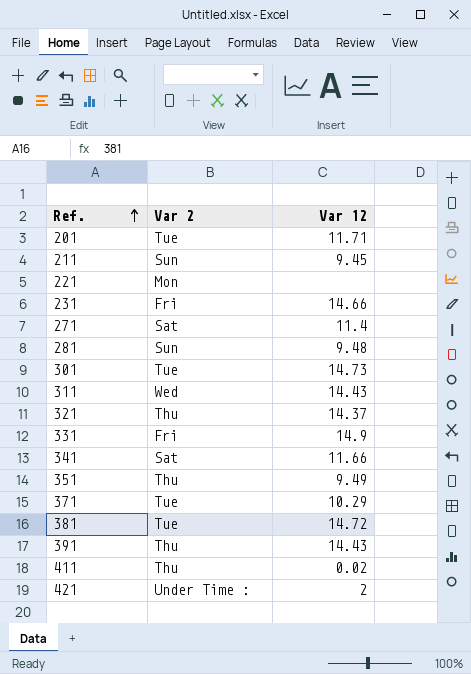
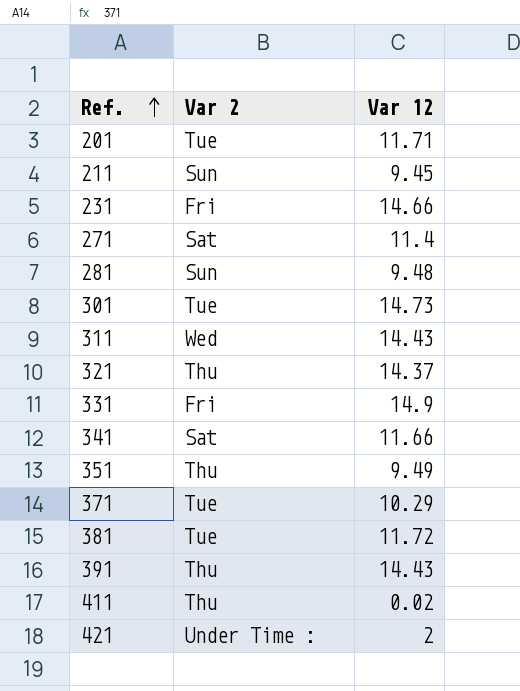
row 221: Mon | none -> none
381 | Var 12: 14.72 -> 11.72

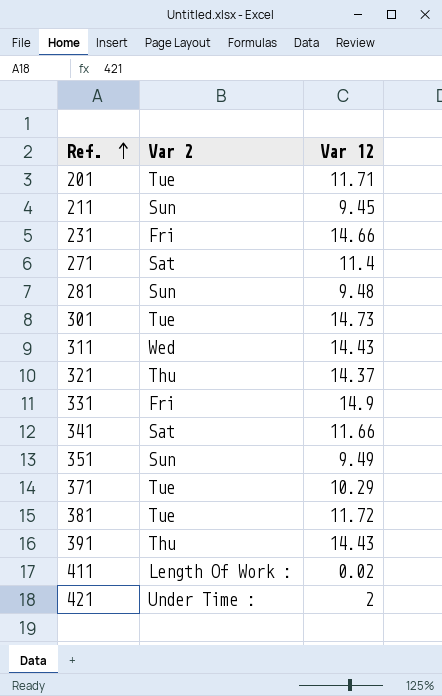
351 | Var 2: Thu -> Sun
411 | Var 2: Thu -> Length Of Work :

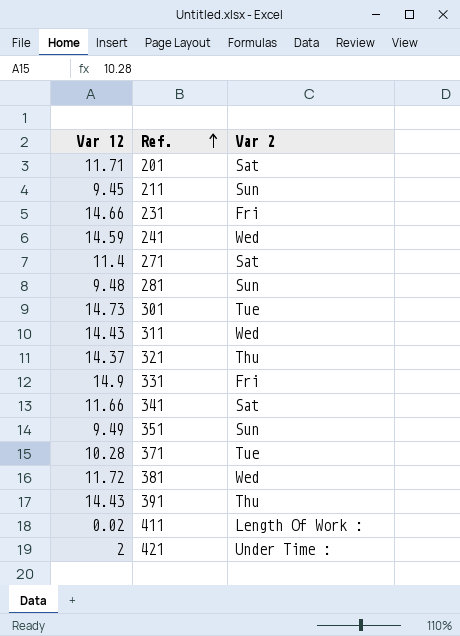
column Var 12 | position: 3 -> 1
201 | Var 2: Tue -> Sat
row 241: none -> 14.59 | Wed
371 | Var 12: 10.29 -> 10.28
381 | Var 2: Tue -> Wed

